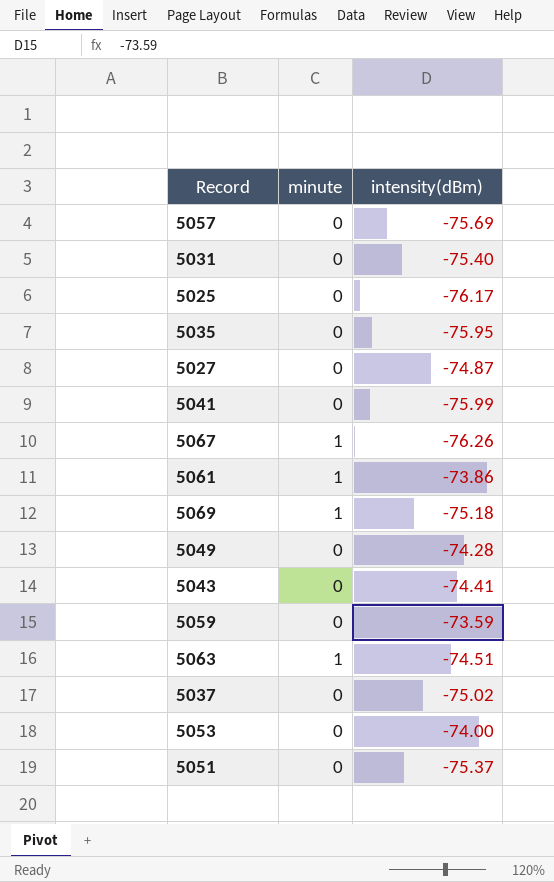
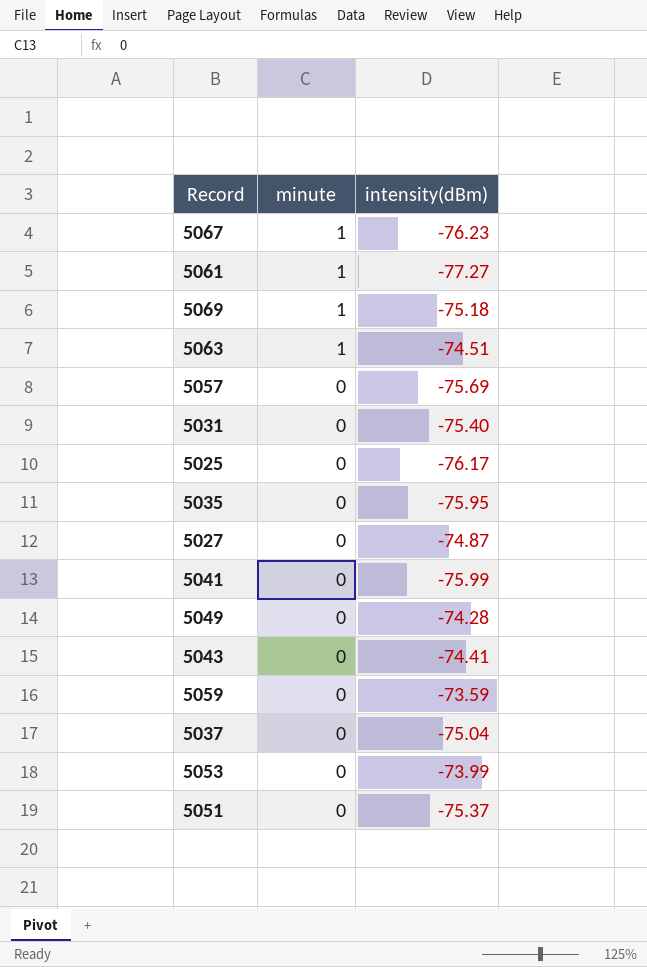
row order: none -> minute descending
5067 | intensity(dBm): -76.26 -> -76.23
5061 | intensity(dBm): -73.86 -> -77.27
5037 | intensity(dBm): -75.02 -> -75.04
5053 | intensity(dBm): -74.00 -> -73.99

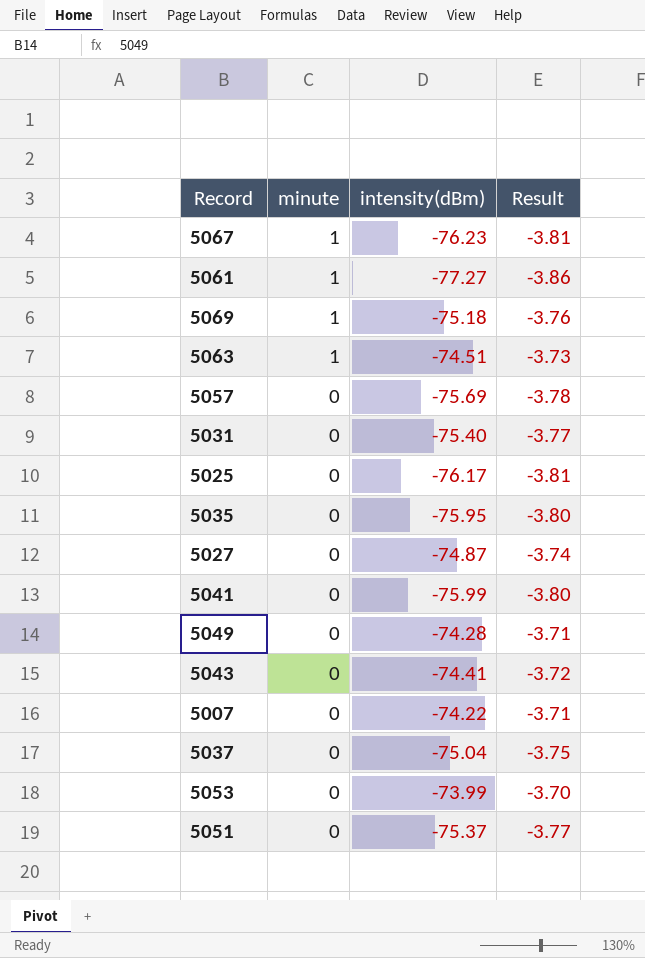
column Result | formula: none -> [intensity(dBm)] * 0.05
row 5059: 0 | -73.59 -> none
row 5007: none -> 0 | -74.22 | -3.71

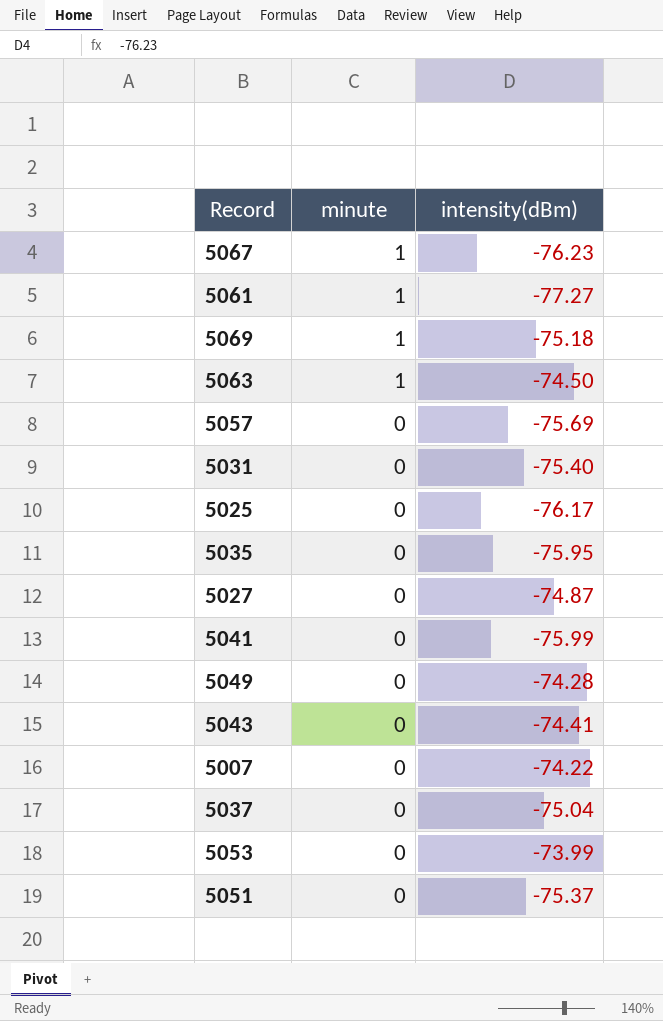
column Result | formula: [intensity(dBm)] * 0.05 -> none
5063 | intensity(dBm): -74.51 -> -74.50

